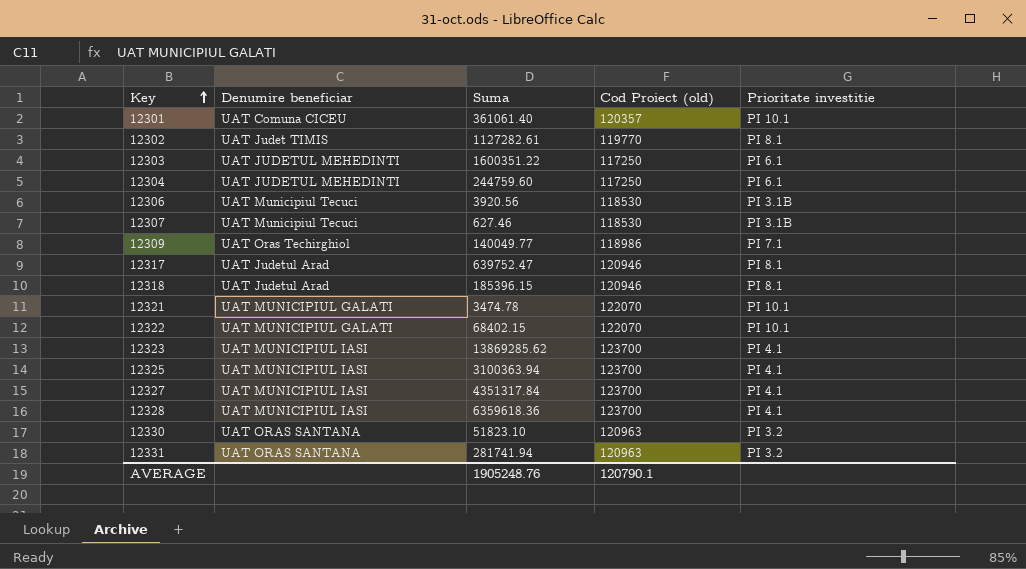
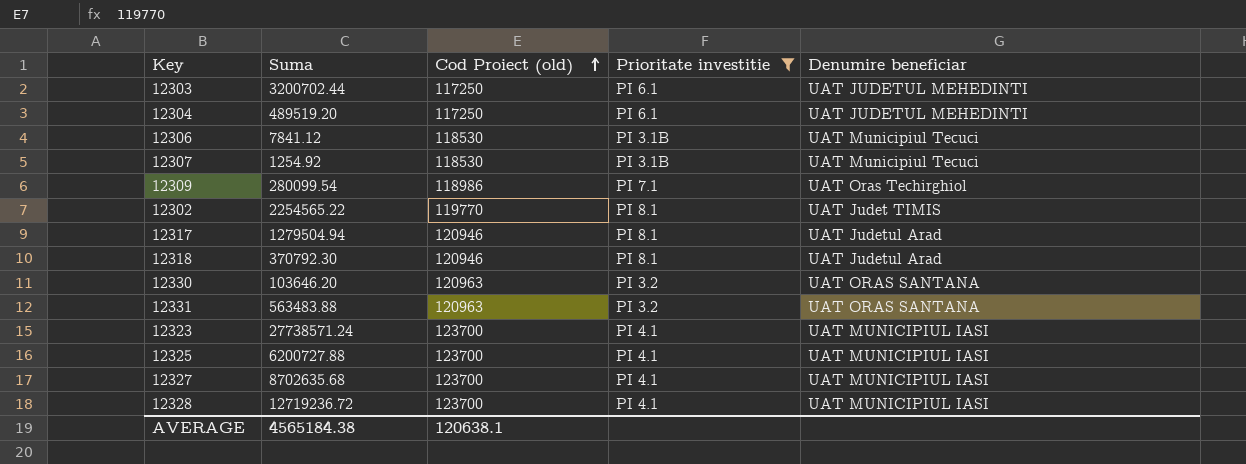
filter: none -> Prioritate investitie != PI 10.1
row order: Key ascending -> Cod Proiect (old) ascending
column Denumire beneficiar | position: 2 -> 5
12303 | Suma: 1600351.22 -> 3200702.44
12304 | Suma: 244759.60 -> 489519.20
12306 | Suma: 3920.56 -> 7841.12
12307 | Suma: 627.46 -> 1254.92
12309 | Suma: 140049.77 -> 280099.54
12302 | Suma: 1127282.61 -> 2254565.22
12317 | Suma: 639752.47 -> 1279504.94
12318 | Suma: 185396.15 -> 370792.30
12330 | Suma: 51823.10 -> 103646.20
12331 | Suma: 281741.94 -> 563483.88
12323 | Suma: 13869285.62 -> 27738571.24
12325 | Suma: 3100363.94 -> 6200727.88
12327 | Suma: 4351317.84 -> 8702635.68
12328 | Suma: 6359618.36 -> 12719236.72
AVERAGE | Suma: 1905248.76 -> 4565184.38
AVERAGE | Cod Proiect (old): 120790.1 -> 120638.1

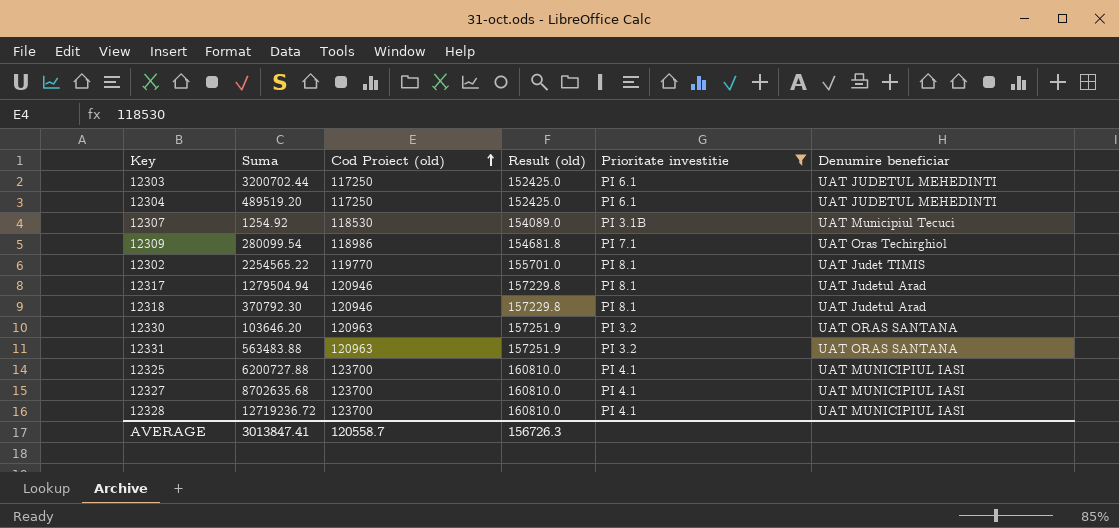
column Result (old) | formula: none -> [Cod Proiect (old)] * 1.3
row 12306: 7841.12 | 118530 | PI 3.1B | UAT Municipiul Tecuci -> none
row 12323: 27738571.24 | 123700 | PI 4.1 | UAT MUNICIPIUL IASI -> none
AVERAGE | Suma: 4565184.38 -> 3013847.41
AVERAGE | Cod Proiect (old): 120638.1 -> 120558.7

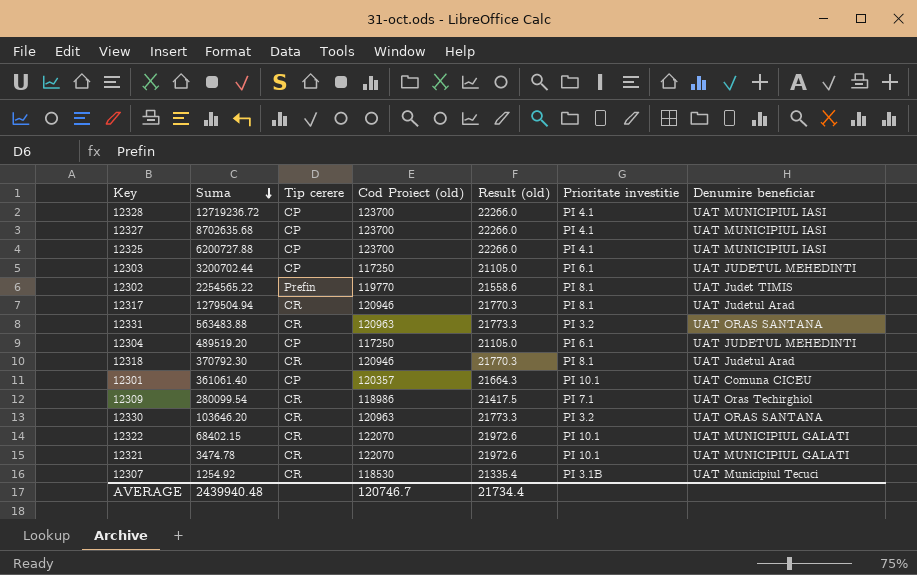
filter: Prioritate investitie != PI 10.1 -> none
row order: Cod Proiect (old) ascending -> Suma descending
column Tip cerere | position: none -> 3
column Result (old) | formula: [Cod Proiect (old)] * 1.3 -> [Cod Proiect (old)] * 0.18
AVERAGE | Suma: 3013847.41 -> 2439940.48
AVERAGE | Cod Proiect (old): 120558.7 -> 120746.7
AVERAGE | Result (old): 156726.3 -> 21734.4

